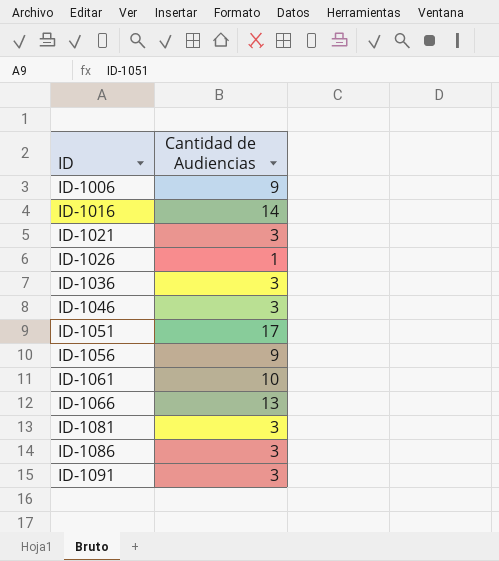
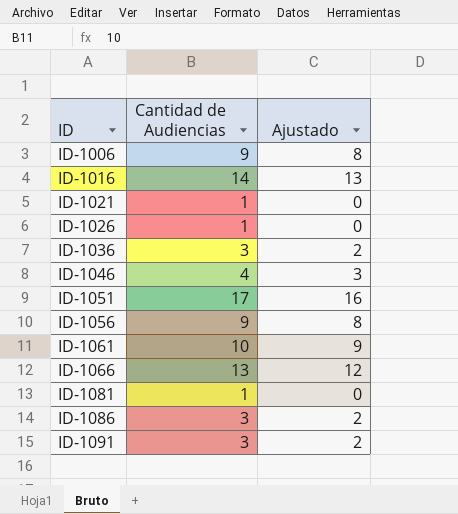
column Ajustado | formula: none -> [Cantidad de Audiencias] - 1
ID-1021 | Cantidad de Audiencias: 3 -> 1
ID-1046 | Cantidad de Audiencias: 3 -> 4
ID-1081 | Cantidad de Audiencias: 3 -> 1

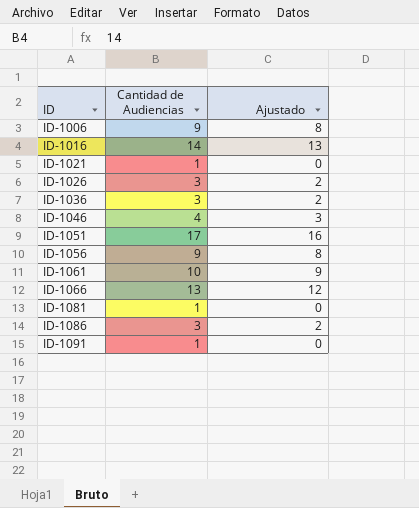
ID-1026 | Cantidad de Audiencias: 1 -> 3
ID-1026 | Ajustado: 0 -> 2
ID-1091 | Cantidad de Audiencias: 3 -> 1
ID-1091 | Ajustado: 2 -> 0

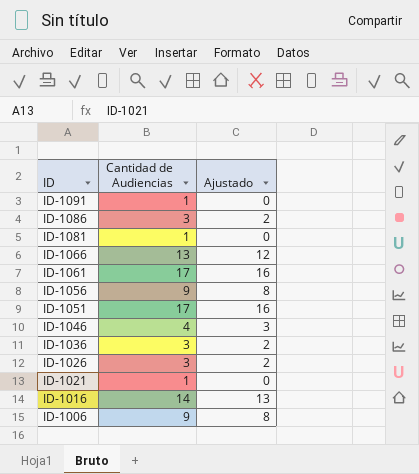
row order: ID ascending -> ID descending
ID-1061 | Cantidad de Audiencias: 10 -> 17
ID-1061 | Ajustado: 9 -> 16

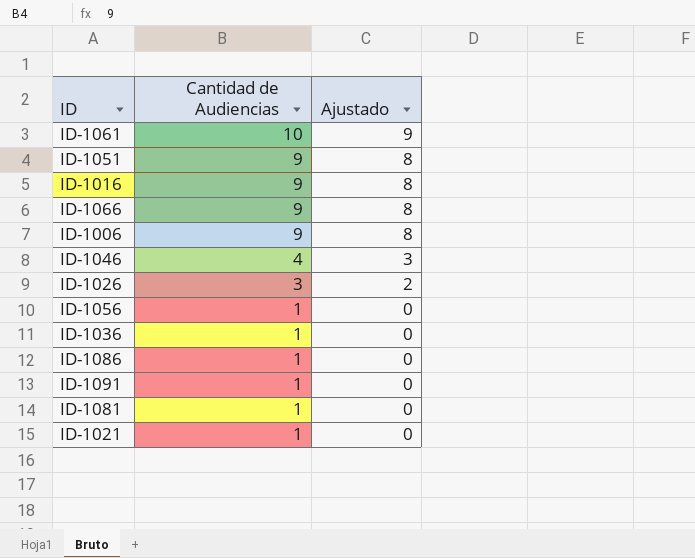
row order: ID descending -> Cantidad de Audiencias descending
ID-1061 | Cantidad de Audiencias: 17 -> 10
ID-1061 | Ajustado: 16 -> 9
ID-1051 | Cantidad de Audiencias: 17 -> 9
ID-1051 | Ajustado: 16 -> 8
ID-1016 | Cantidad de Audiencias: 14 -> 9
ID-1016 | Ajustado: 13 -> 8
ID-1066 | Cantidad de Audiencias: 13 -> 9
ID-1066 | Ajustado: 12 -> 8
ID-1056 | Cantidad de Audiencias: 9 -> 1
ID-1056 | Ajustado: 8 -> 0
ID-1036 | Cantidad de Audiencias: 3 -> 1
ID-1036 | Ajustado: 2 -> 0
ID-1086 | Cantidad de Audiencias: 3 -> 1
ID-1086 | Ajustado: 2 -> 0

